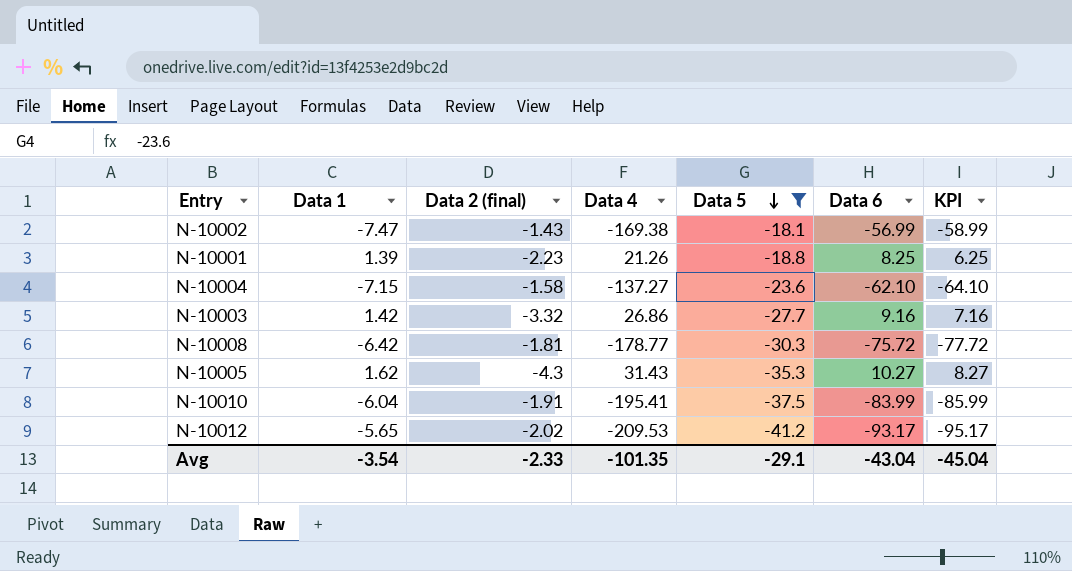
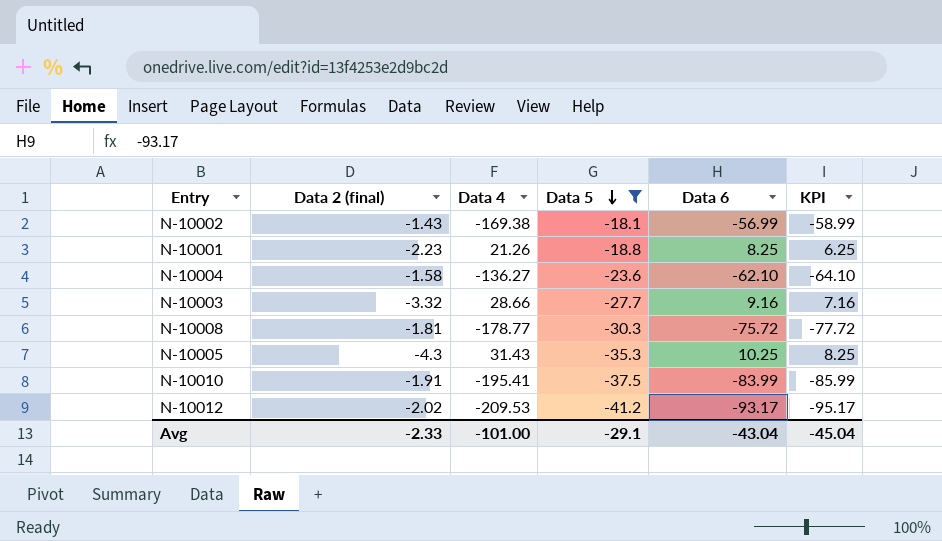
column Data 1 | position: 2 -> none
N-10004 | Data 4: -137.27 -> -136.27
N-10003 | Data 4: 26.86 -> 28.66
N-10005 | Data 6: 10.27 -> 10.25
N-10005 | KPI: 8.27 -> 8.25
Avg | Data 4: -101.35 -> -101.00

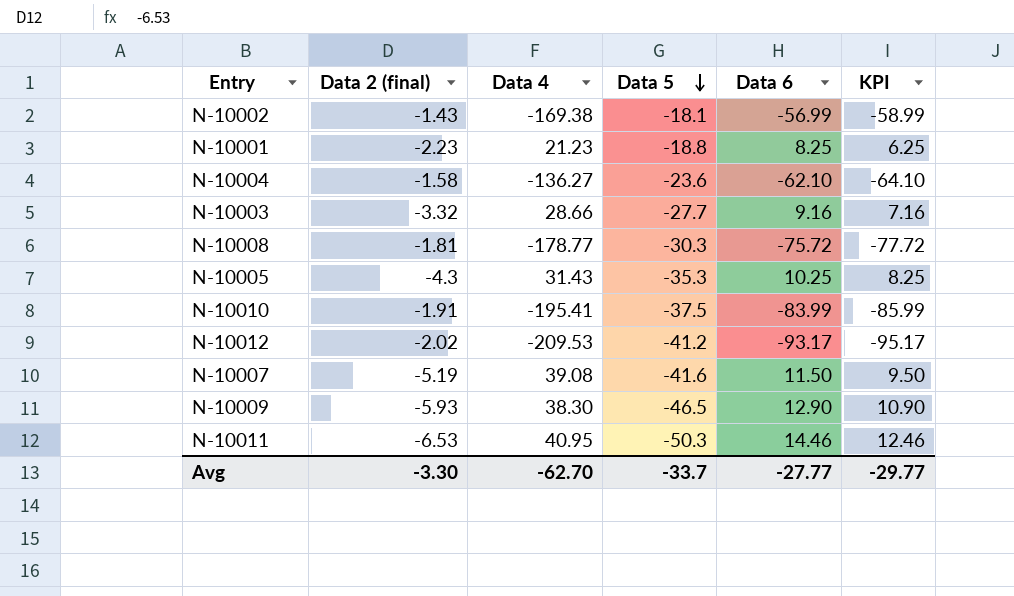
filter: Data 5 >= -41.2 -> none
N-10001 | Data 4: 21.26 -> 21.23
Avg | Data 2 (final): -2.33 -> -3.30
Avg | Data 4: -101.00 -> -62.70
Avg | Data 5: -29.1 -> -33.7
Avg | Data 6: -43.04 -> -27.77
Avg | KPI: -45.04 -> -29.77

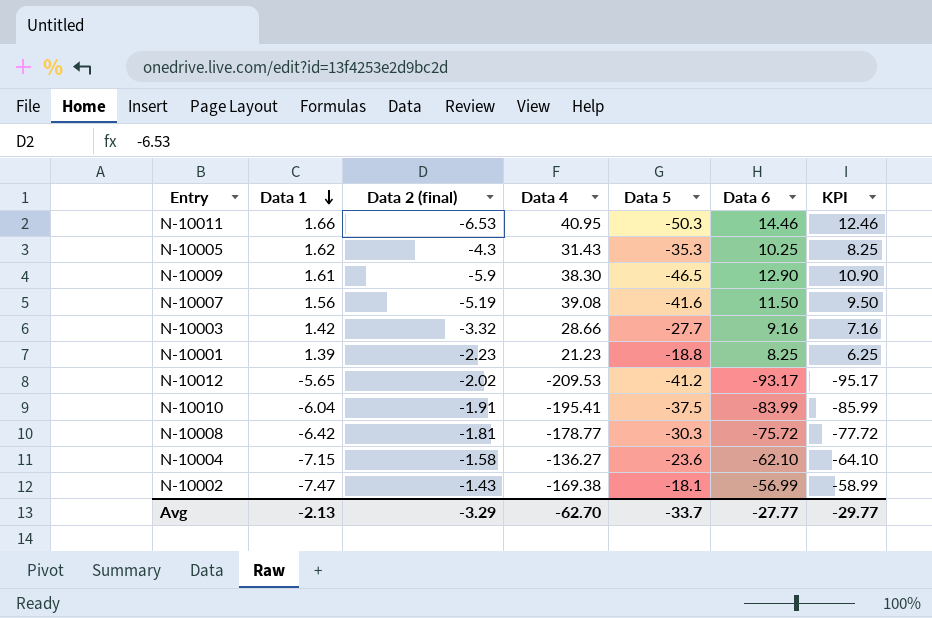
row order: Data 5 descending -> Data 1 descending
column Data 1 | position: none -> 2
N-10009 | Data 2 (final): -5.93 -> -5.9
Avg | Data 2 (final): -3.30 -> -3.29

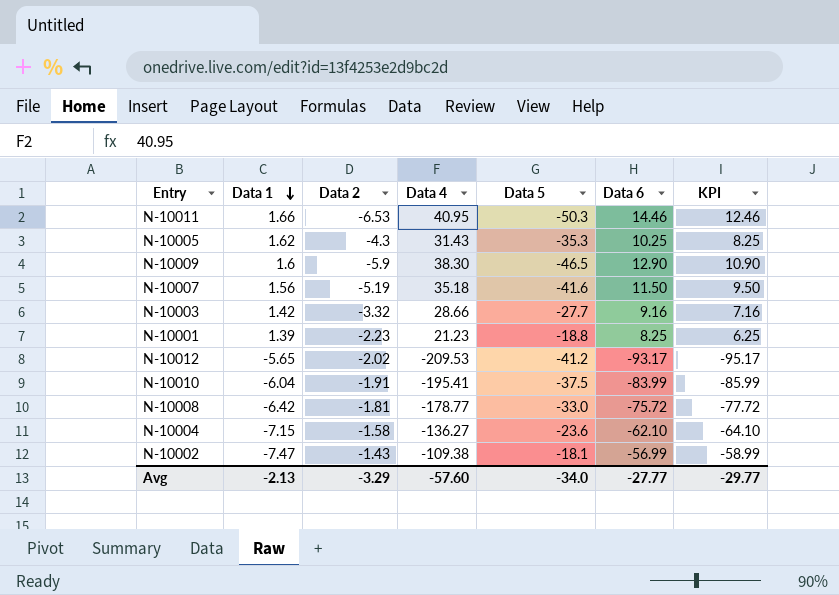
column name: Data 2 (final) -> Data 2
N-10009 | Data 1: 1.61 -> 1.6
N-10007 | Data 4: 39.08 -> 35.18
N-10008 | Data 5: -30.3 -> -33.0
N-10002 | Data 4: -169.38 -> -109.38
Avg | Data 4: -62.70 -> -57.60
Avg | Data 5: -33.7 -> -34.0

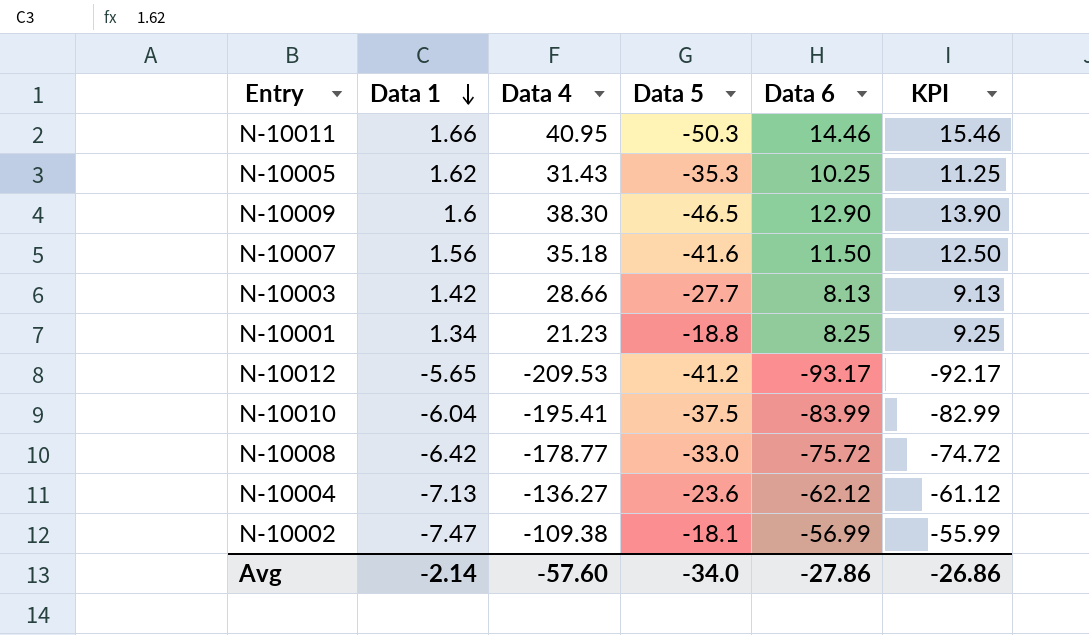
column Data 2 | position: 3 -> none
column KPI | formula: [Data 6] - 2 -> [Data 6] + 1
N-10003 | Data 6: 9.16 -> 8.13
N-10001 | Data 1: 1.39 -> 1.34
N-10004 | Data 1: -7.15 -> -7.13
N-10004 | Data 6: -62.10 -> -62.12
Avg | Data 1: -2.13 -> -2.14
Avg | Data 6: -27.77 -> -27.86
Avg | KPI: -29.77 -> -26.86

